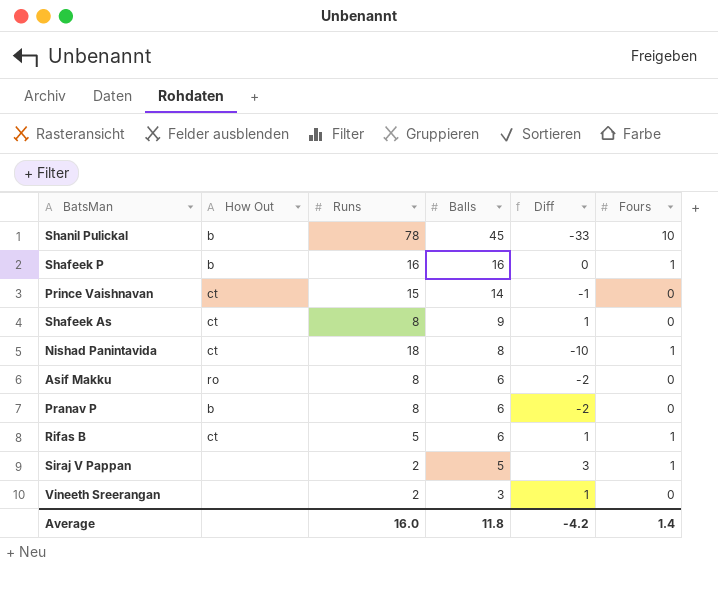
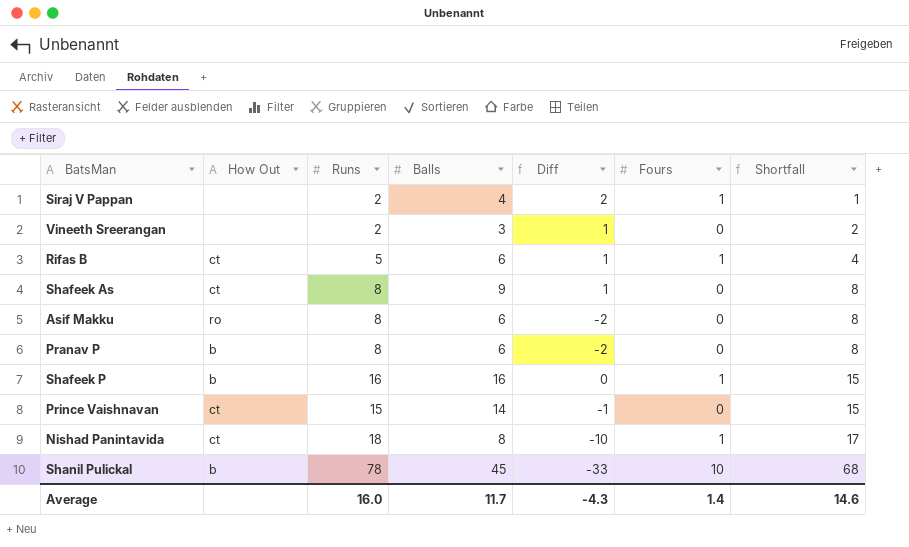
row order: Balls descending -> Shortfall ascending
column Shortfall | formula: none -> [Runs] - [Fours]
Siraj V Pappan | Balls: 5 -> 4
Siraj V Pappan | Diff: 3 -> 2
Average | Balls: 11.8 -> 11.7
Average | Diff: -4.2 -> -4.3

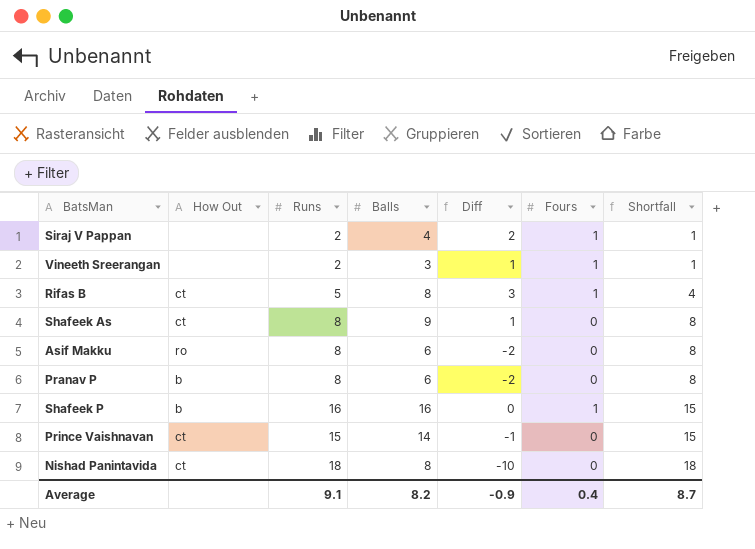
row Shanil Pulickal: b | 78 | 45 | -33 | 10 | 68 -> none
Vineeth Sreerangan | Fours: 0 -> 1
Vineeth Sreerangan | Shortfall: 2 -> 1
Rifas B | Balls: 6 -> 8
Rifas B | Diff: 1 -> 3
Nishad Panintavida | Fours: 1 -> 0
Nishad Panintavida | Shortfall: 17 -> 18
Average | Runs: 16.0 -> 9.1
Average | Balls: 11.7 -> 8.2
Average | Diff: -4.3 -> -0.9
Average | Fours: 1.4 -> 0.4
Average | Shortfall: 14.6 -> 8.7

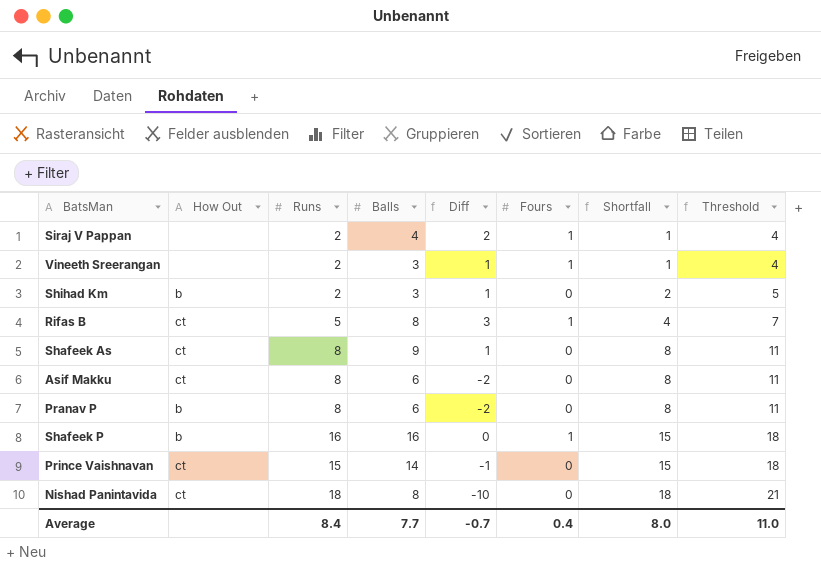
column Threshold | formula: none -> [Shortfall] + 3
row Shihad Km: none -> b | 2 | 3 | 1 | 0 | 2 | 5
Asif Makku | How Out: ro -> ct
Average | Runs: 9.1 -> 8.4
Average | Balls: 8.2 -> 7.7
Average | Diff: -0.9 -> -0.7
Average | Shortfall: 8.7 -> 8.0

